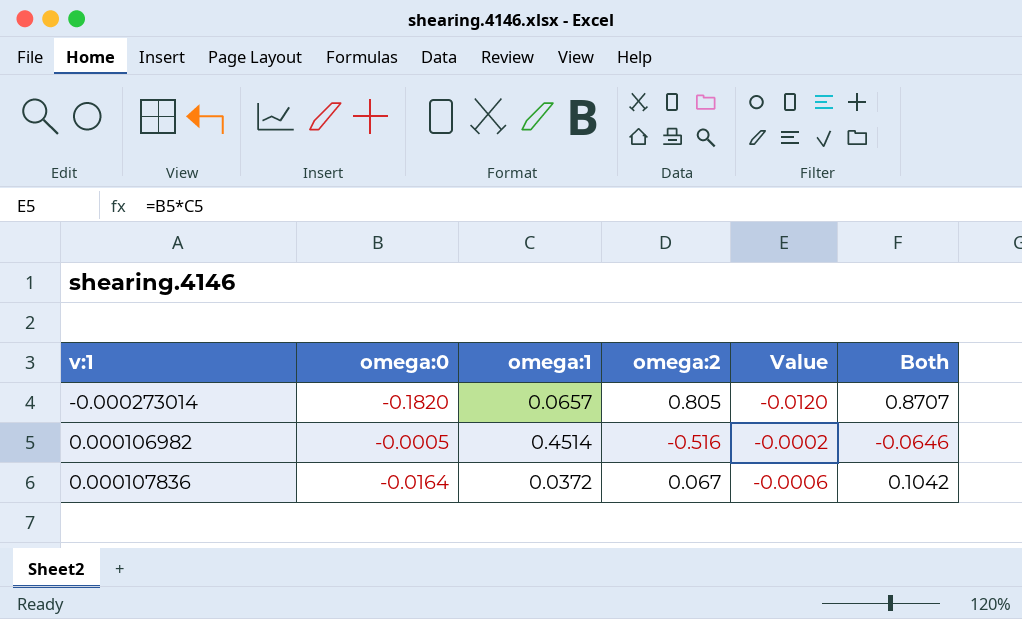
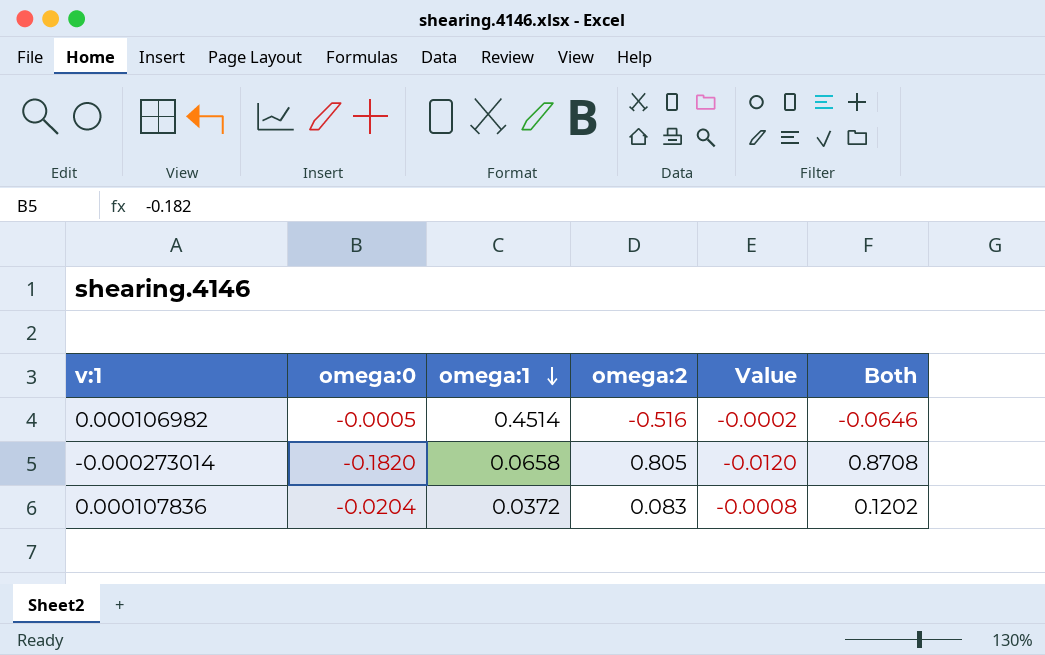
row order: none -> omega:1 descending
-0.000273014 | omega:1: 0.0657 -> 0.0658
-0.000273014 | Both: 0.8707 -> 0.8708
0.000107836 | omega:0: -0.0164 -> -0.0204
0.000107836 | omega:2: 0.067 -> 0.083
0.000107836 | Value: -0.0006 -> -0.0008
0.000107836 | Both: 0.1042 -> 0.1202

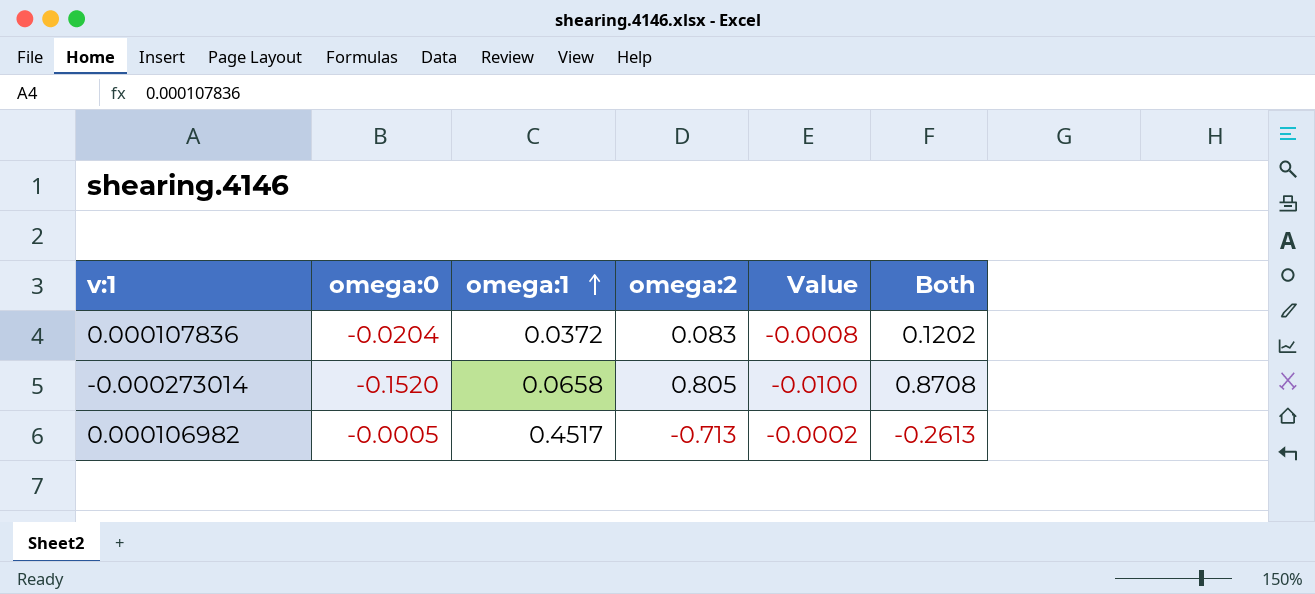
row order: omega:1 descending -> omega:1 ascending
-0.000273014 | omega:0: -0.1820 -> -0.1520
-0.000273014 | Value: -0.0120 -> -0.0100
0.000106982 | omega:1: 0.4514 -> 0.4517
0.000106982 | omega:2: -0.516 -> -0.713
0.000106982 | Both: -0.0646 -> -0.2613

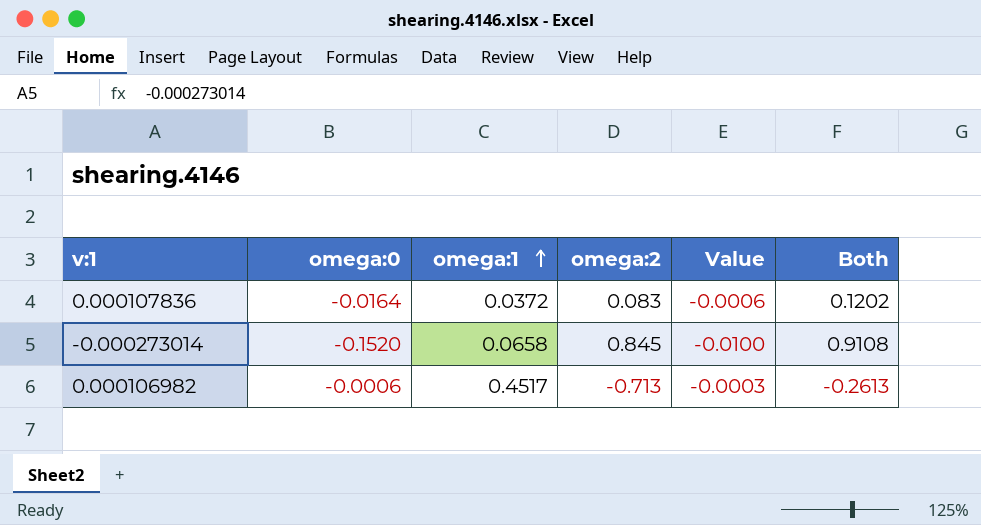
0.000107836 | omega:0: -0.0204 -> -0.0164
0.000107836 | Value: -0.0008 -> -0.0006
-0.000273014 | omega:2: 0.805 -> 0.845
-0.000273014 | Both: 0.8708 -> 0.9108
0.000106982 | omega:0: -0.0005 -> -0.0006
0.000106982 | Value: -0.0002 -> -0.0003

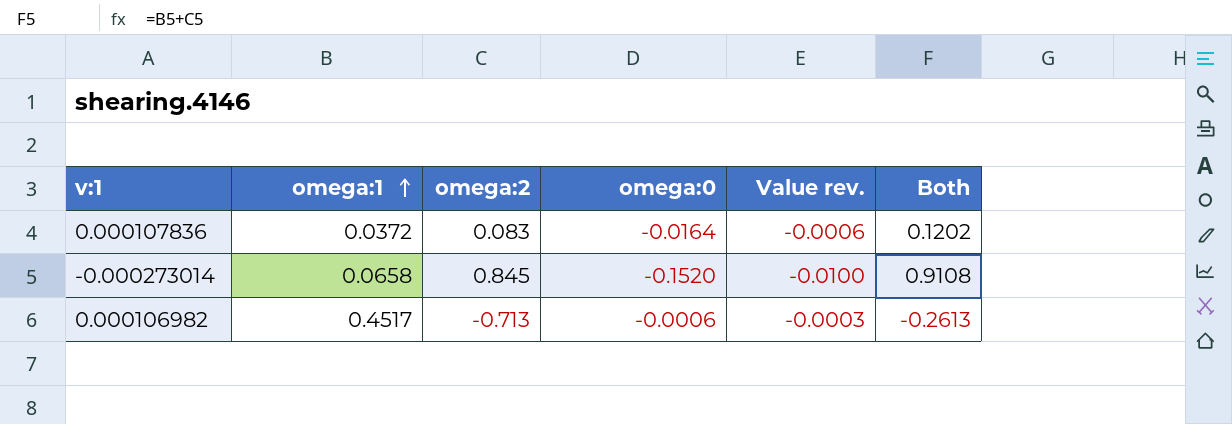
column omega:0 | position: 2 -> 4
column name: Value -> Value rev.

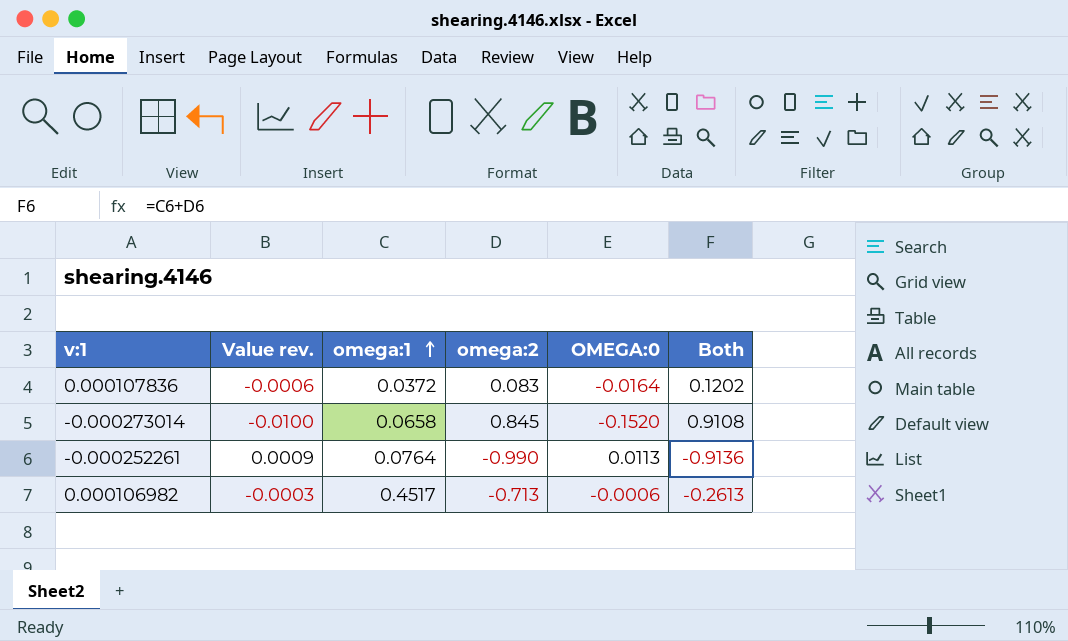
column Value rev. | position: 5 -> 2
column name: omega:0 -> OMEGA:0
row -0.000252261: none -> 0.0009 | 0.0764 | -0.990 | 0.0113 | -0.9136

